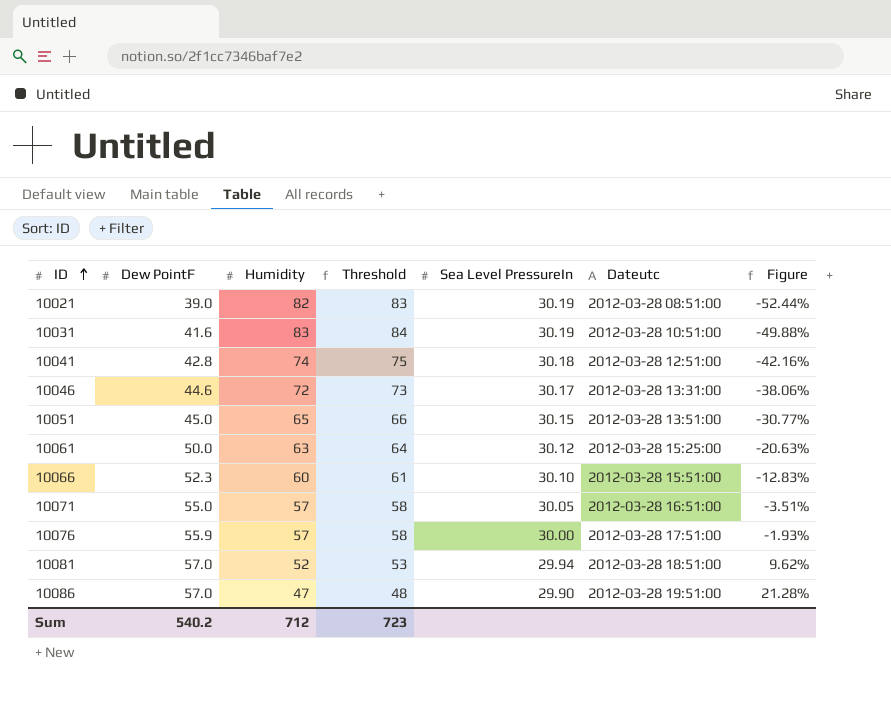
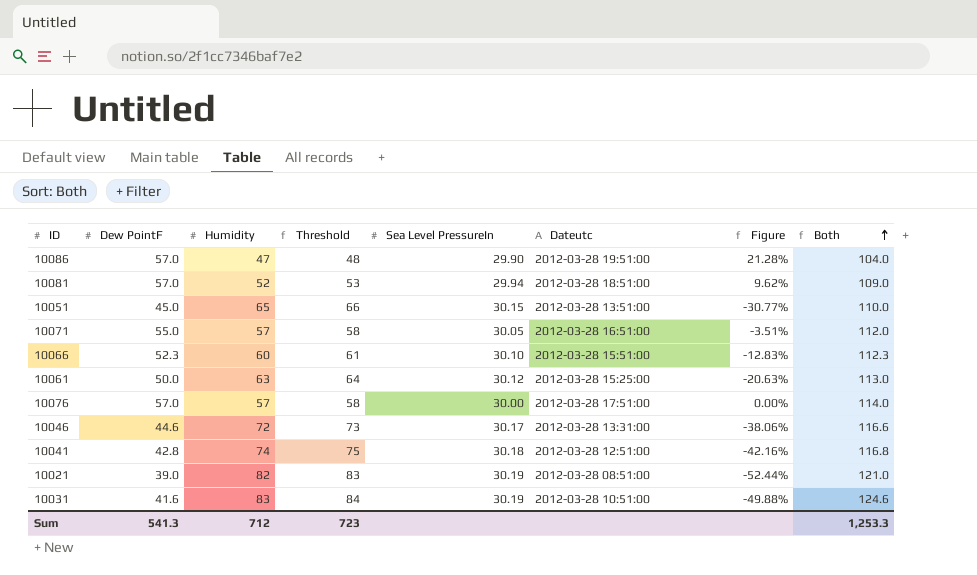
row order: ID ascending -> Both ascending
column Both | formula: none -> [Dew PointF] + [Humidity]
10076 | Dew PointF: 55.9 -> 57.0
10076 | Figure: -1.93% -> 0.00%
Sum | Dew PointF: 540.2 -> 541.3

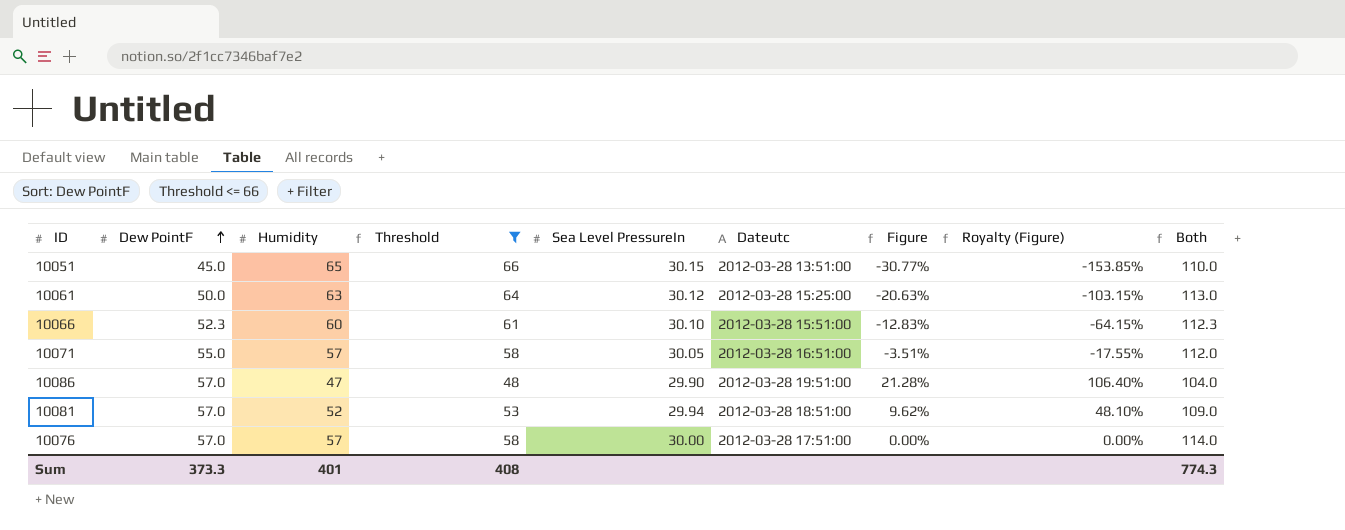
filter: none -> Threshold <= 66
row order: Both ascending -> Dew PointF ascending
column Royalty (Figure) | formula: none -> [Figure] * 5
Sum | Dew PointF: 541.3 -> 373.3
Sum | Humidity: 712 -> 401
Sum | Threshold: 723 -> 408
Sum | Both: 1,253.3 -> 774.3

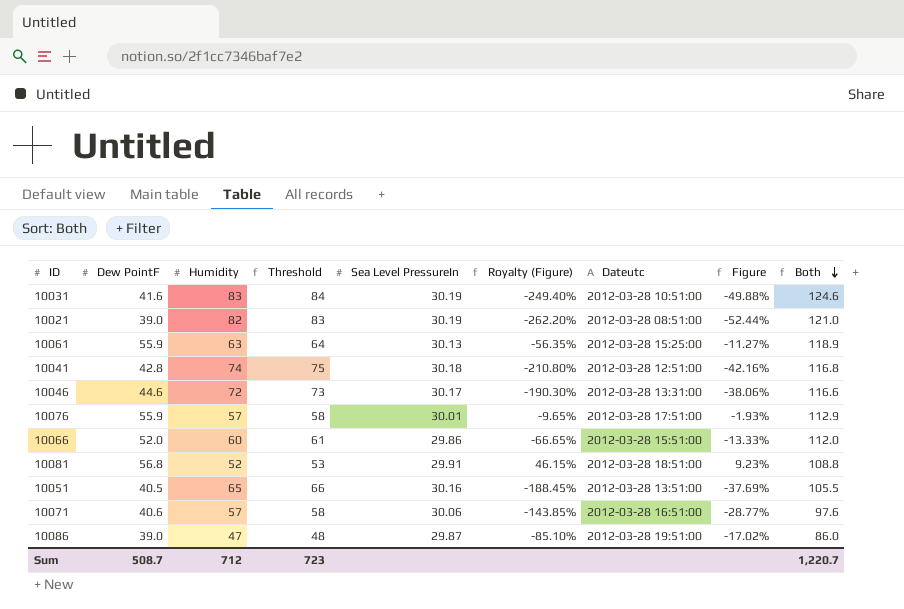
filter: Threshold <= 66 -> none
row order: Dew PointF ascending -> Both descending
column Royalty (Figure) | position: 8 -> 6
10061 | Dew PointF: 50.0 -> 55.9
10061 | Sea Level PressureIn: 30.12 -> 30.13
10061 | Royalty (Figure): -103.15% -> -56.35%
10061 | Figure: -20.63% -> -11.27%
10061 | Both: 113.0 -> 118.9
10076 | Dew PointF: 57.0 -> 55.9
10076 | Sea Level PressureIn: 30.00 -> 30.01
10076 | Royalty (Figure): 0.00% -> -9.65%
10076 | Figure: 0.00% -> -1.93%
10076 | Both: 114.0 -> 112.9
10066 | Dew PointF: 52.3 -> 52.0
10066 | Sea Level PressureIn: 30.10 -> 29.86
10066 | Royalty (Figure): -64.15% -> -66.65%
10066 | Figure: -12.83% -> -13.33%
10066 | Both: 112.3 -> 112.0
10081 | Dew PointF: 57.0 -> 56.8
10081 | Sea Level PressureIn: 29.94 -> 29.91
10081 | Royalty (Figure): 48.10% -> 46.15%
10081 | Figure: 9.62% -> 9.23%
10081 | Both: 109.0 -> 108.8
10051 | Dew PointF: 45.0 -> 40.5
10051 | Sea Level PressureIn: 30.15 -> 30.16
10051 | Royalty (Figure): -153.85% -> -188.45%
10051 | Figure: -30.77% -> -37.69%
10051 | Both: 110.0 -> 105.5
10071 | Dew PointF: 55.0 -> 40.6
10071 | Sea Level PressureIn: 30.05 -> 30.06
10071 | Royalty (Figure): -17.55% -> -143.85%
10071 | Figure: -3.51% -> -28.77%
10071 | Both: 112.0 -> 97.6
10086 | Dew PointF: 57.0 -> 39.0
10086 | Sea Level PressureIn: 29.90 -> 29.87
10086 | Royalty (Figure): 106.40% -> -85.10%
10086 | Figure: 21.28% -> -17.02%
10086 | Both: 104.0 -> 86.0
Sum | Dew PointF: 373.3 -> 508.7
Sum | Humidity: 401 -> 712
Sum | Threshold: 408 -> 723
Sum | Both: 774.3 -> 1,220.7

